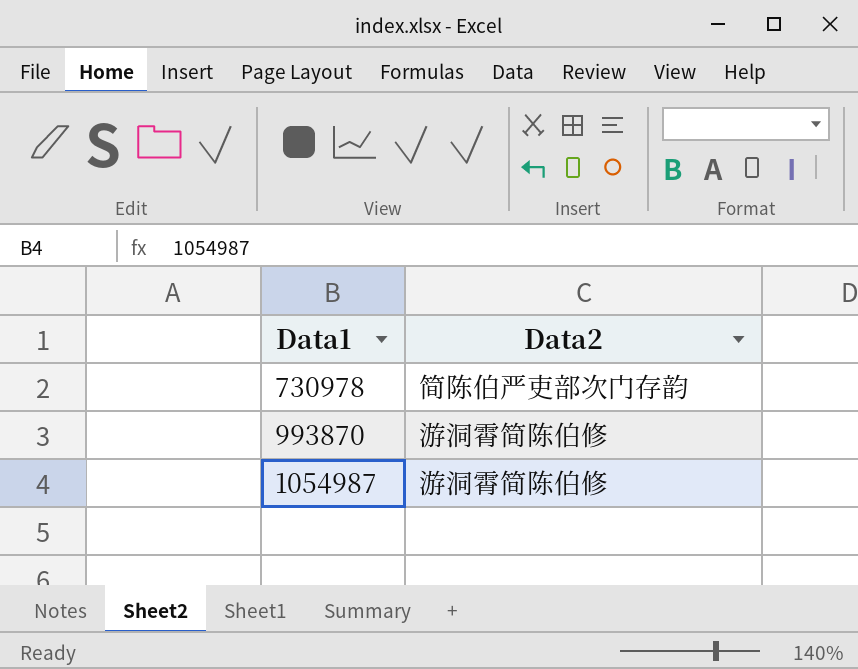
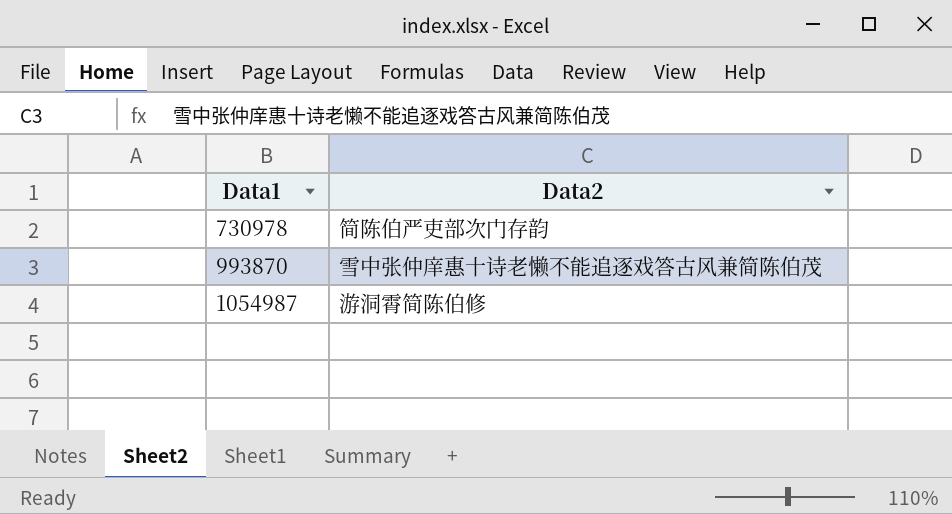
993870 | Data2: 游洞霄简陈伯修 -> 雪中张仲庠惠十诗老懒不能追逐戏答古风兼简陈伯茂

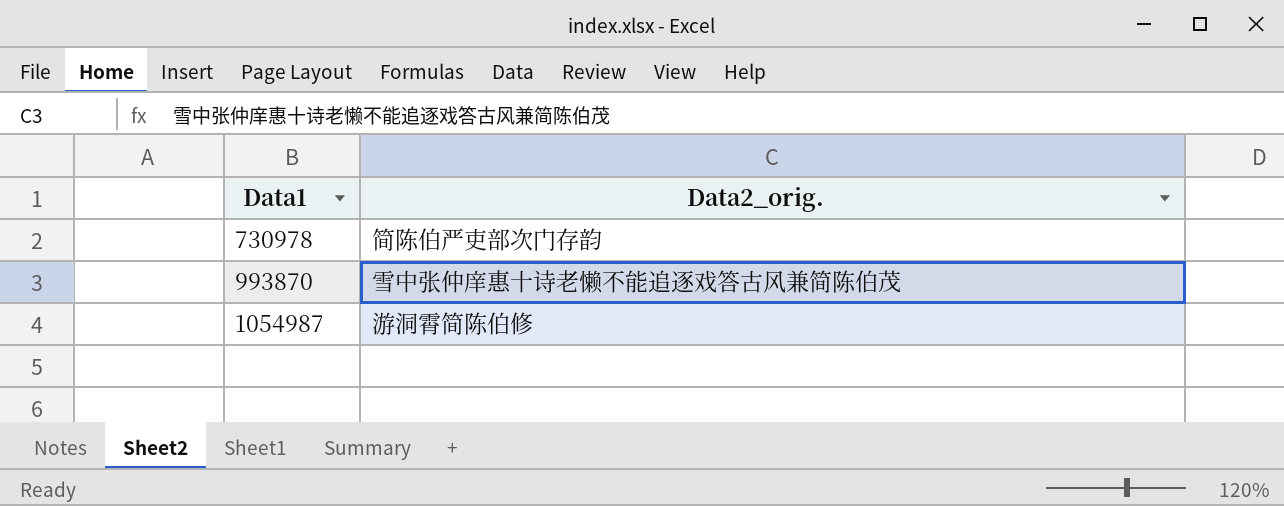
column name: Data2 -> Data2_orig.

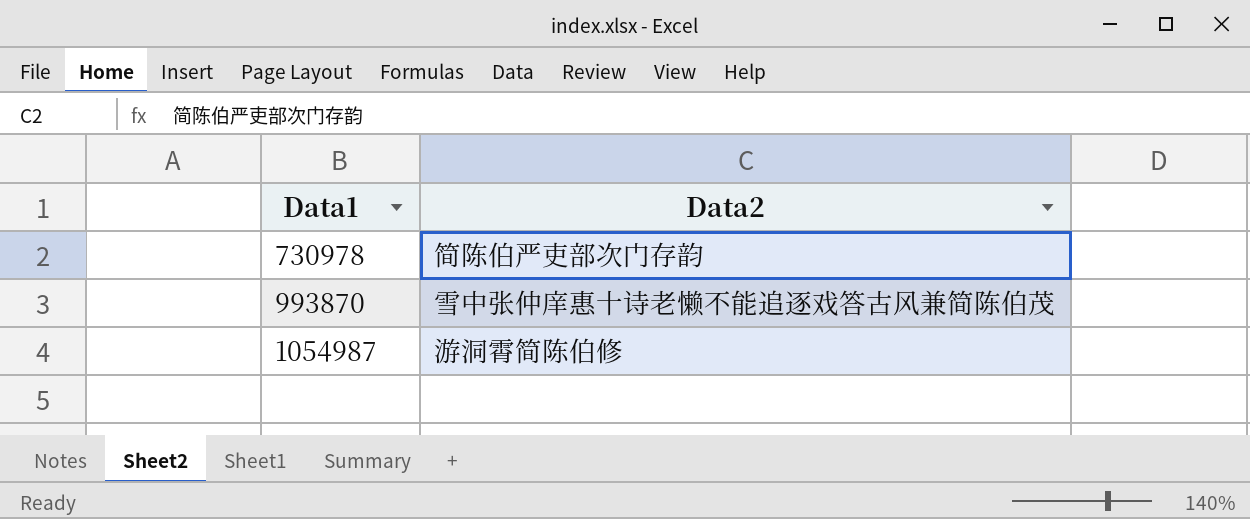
column name: Data2_orig. -> Data2

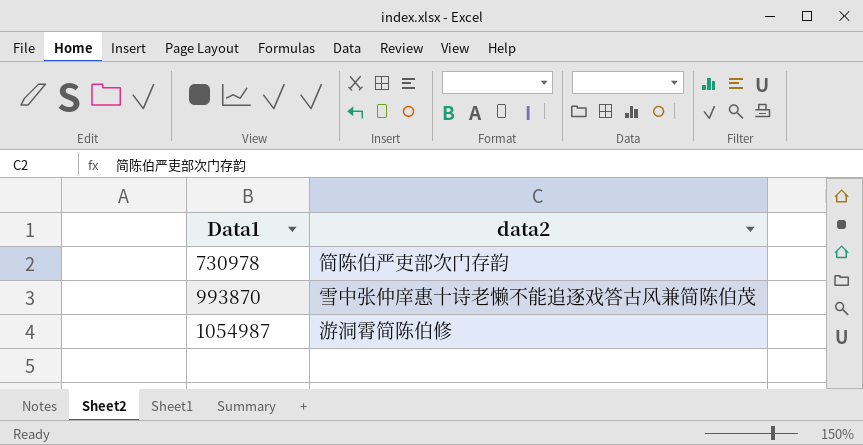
column name: Data2 -> data2

